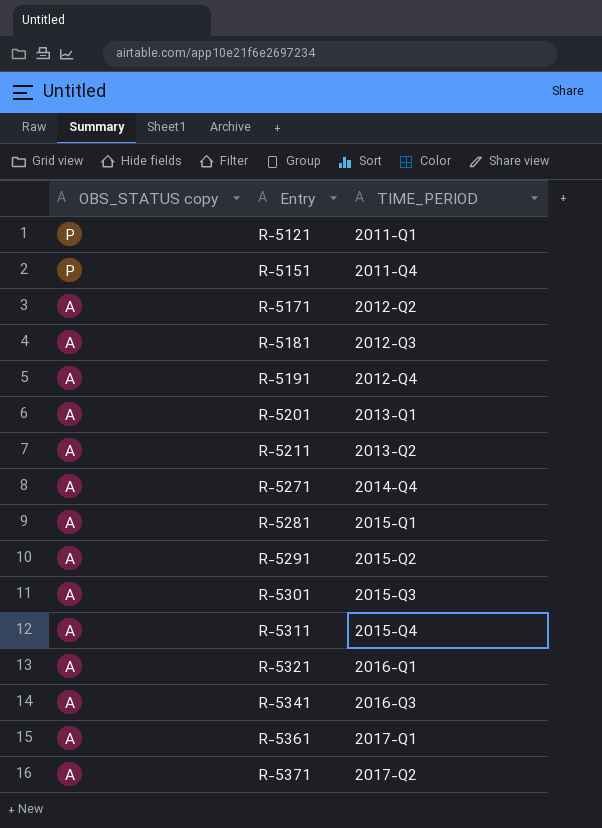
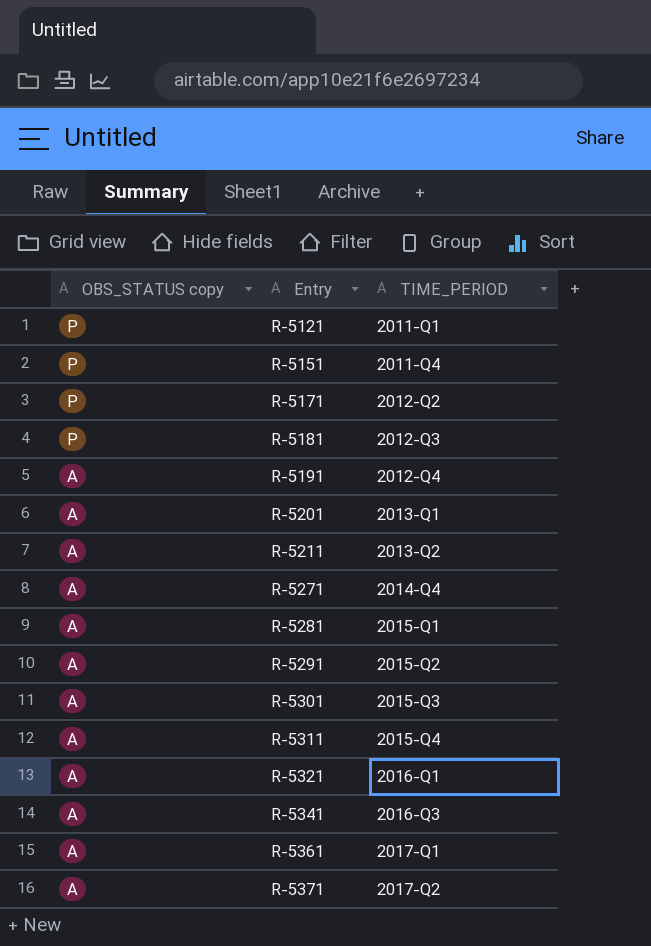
R-5171 | OBS_STATUS copy: A -> P
R-5181 | OBS_STATUS copy: A -> P

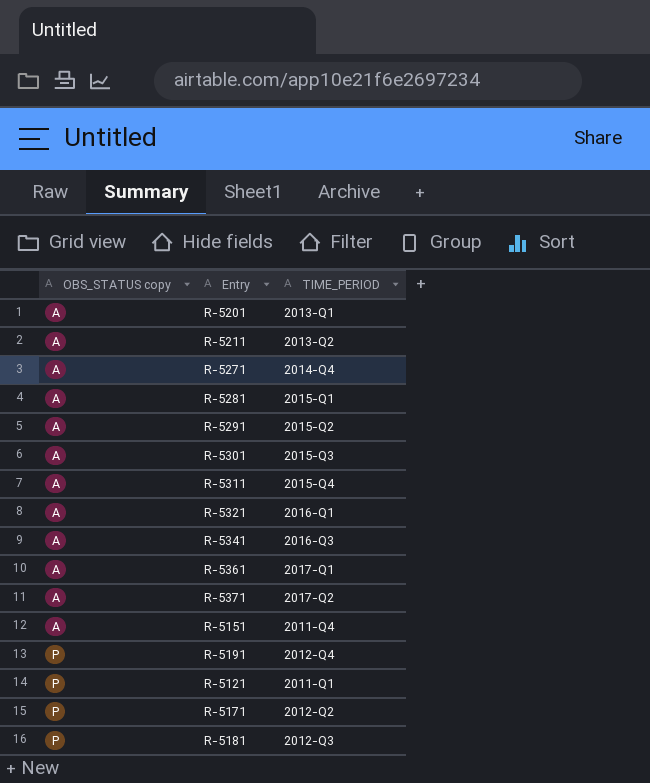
row order: OBS_STATUS copy descending -> OBS_STATUS copy ascending
R-5151 | OBS_STATUS copy: P -> A
R-5191 | OBS_STATUS copy: A -> P

